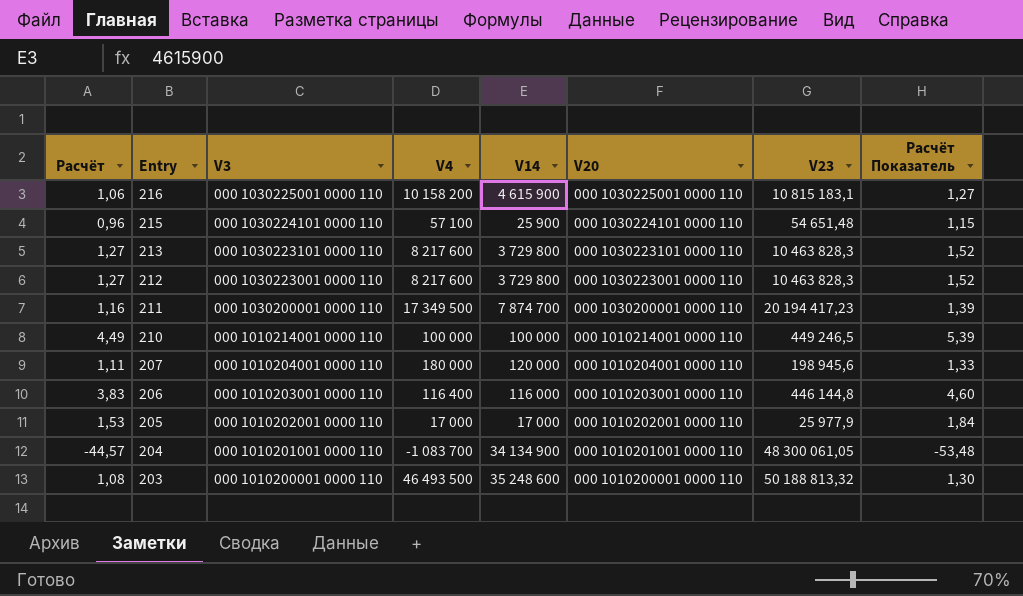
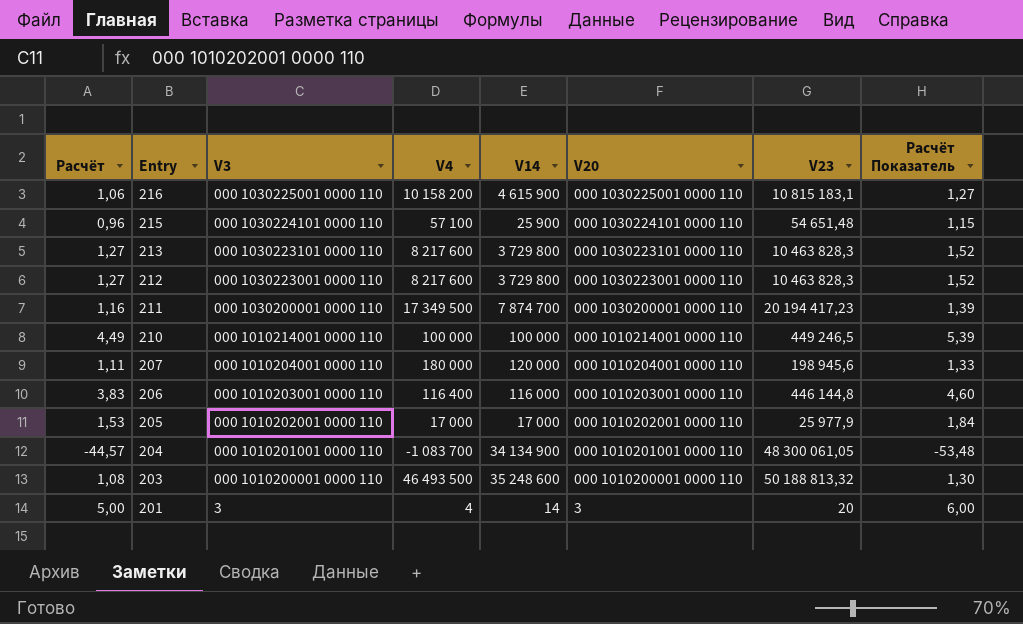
row 201: none -> 5,00 | 3 | 4 | 14 | 3 | 20 | 6,00

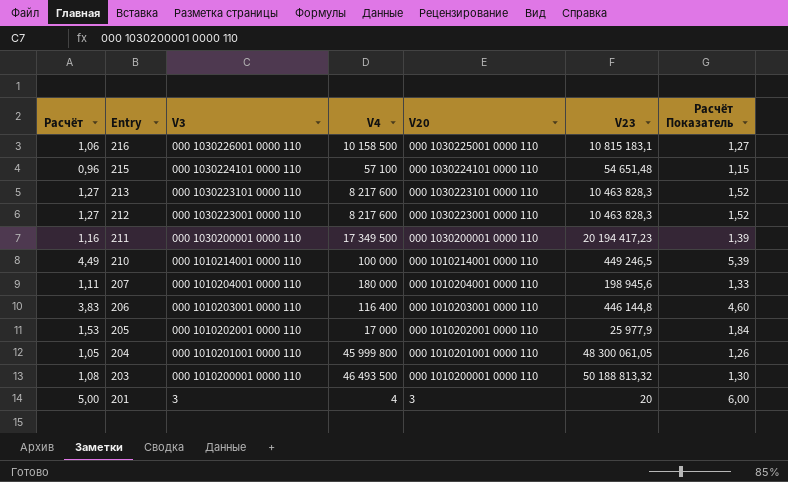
column V14 | position: 5 -> none
216 | V3: 000 1030225001 0000 110 -> 000 1030226001 0000 110
216 | V4: 10 158 200 -> 10 158 500
204 | Расчёт: -44,57 -> 1,05
204 | V4: -1 083 700 -> 45 999 800
204 | Расчёт Показатель: -53,48 -> 1,26

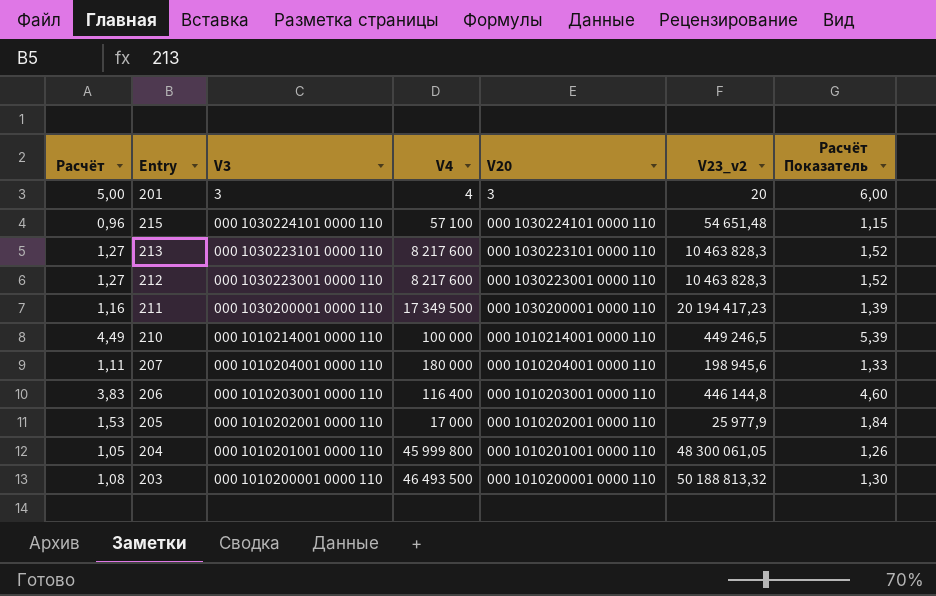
row order: Entry descending -> V3 descending
column name: V23 -> V23_v2
row 216: 1,06 | 000 1030226001 0000 110 | 10 158 500 | 000 1030225001 0000 110 | 10 815 183,1 | 1,27 -> none

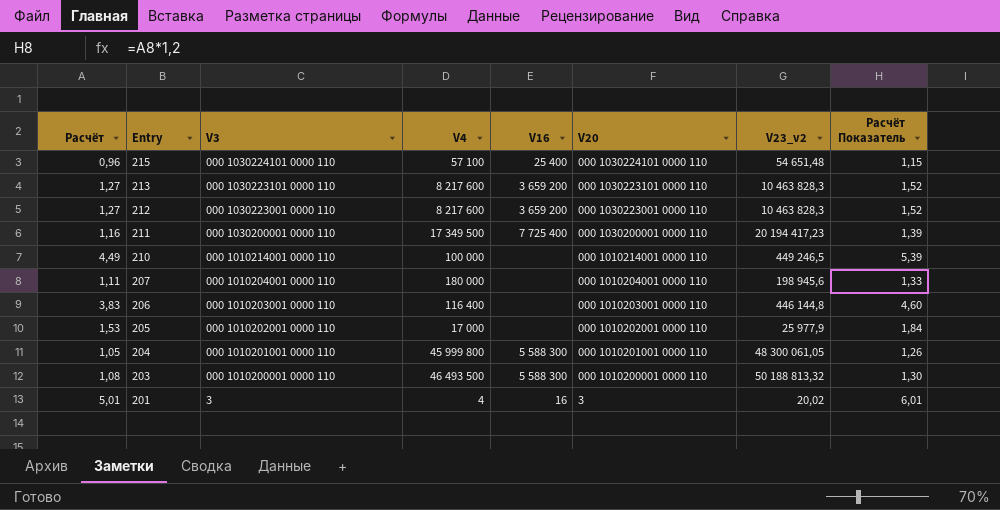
row order: V3 descending -> Entry descending
column V16 | position: none -> 5
201 | Расчёт: 5,00 -> 5,01
201 | V23_v2: 20 -> 20,02
201 | Расчёт Показатель: 6,00 -> 6,01

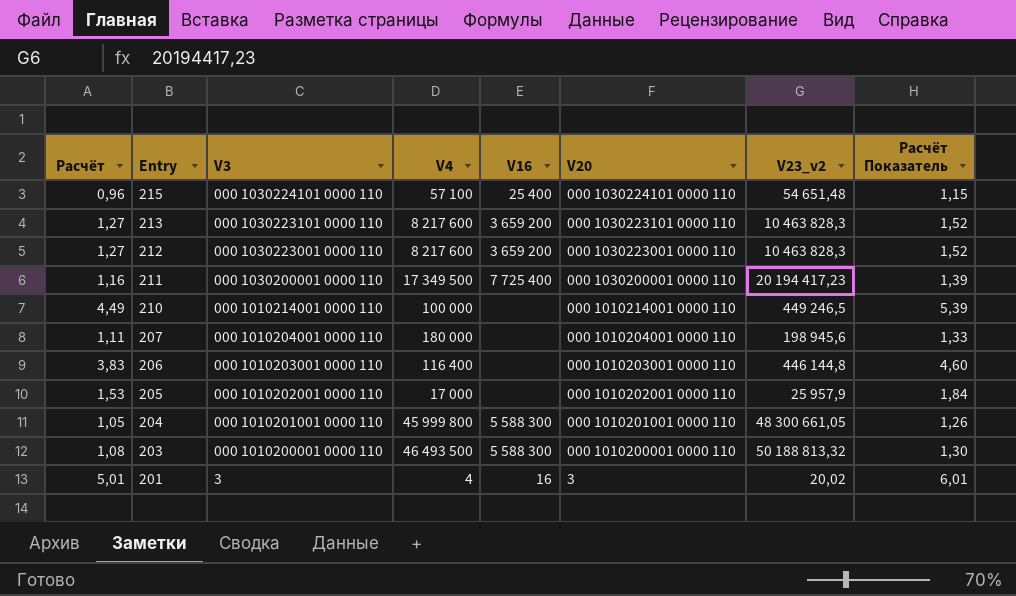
205 | V23_v2: 25 977,9 -> 25 957,9
204 | V23_v2: 48 300 061,05 -> 48 300 661,05

